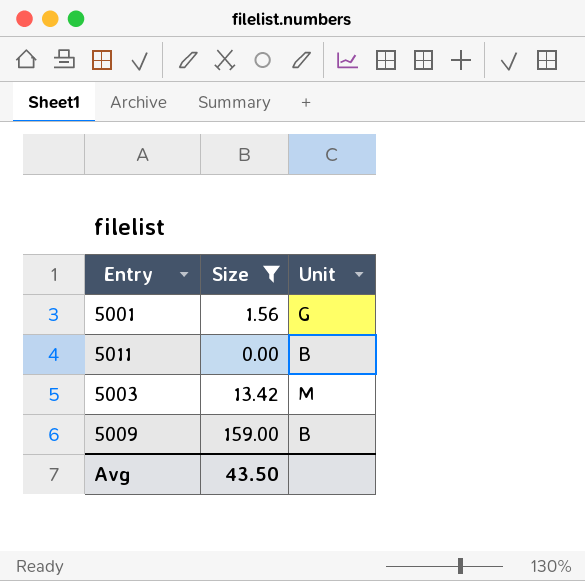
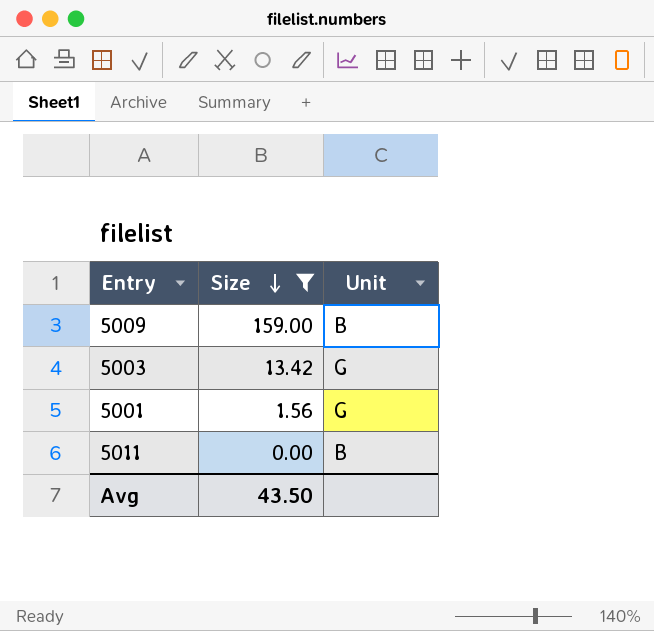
row order: none -> Size descending
5003 | Unit: M -> G

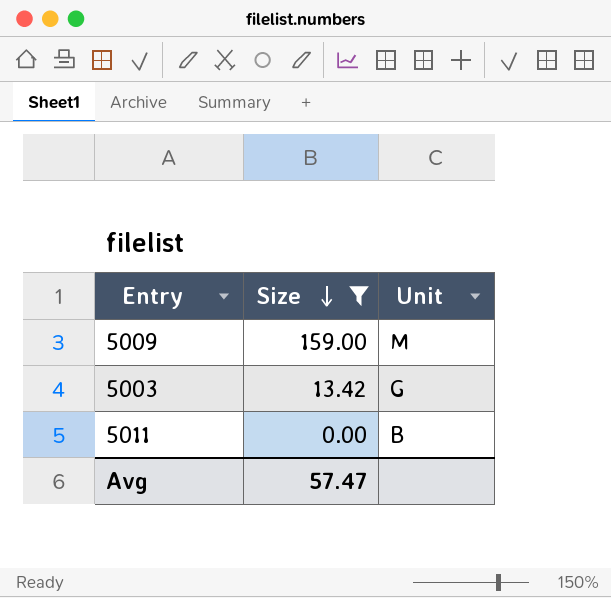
row 5001: 1.56 | G -> none
5009 | Unit: B -> M
Avg | Size: 43.50 -> 57.47

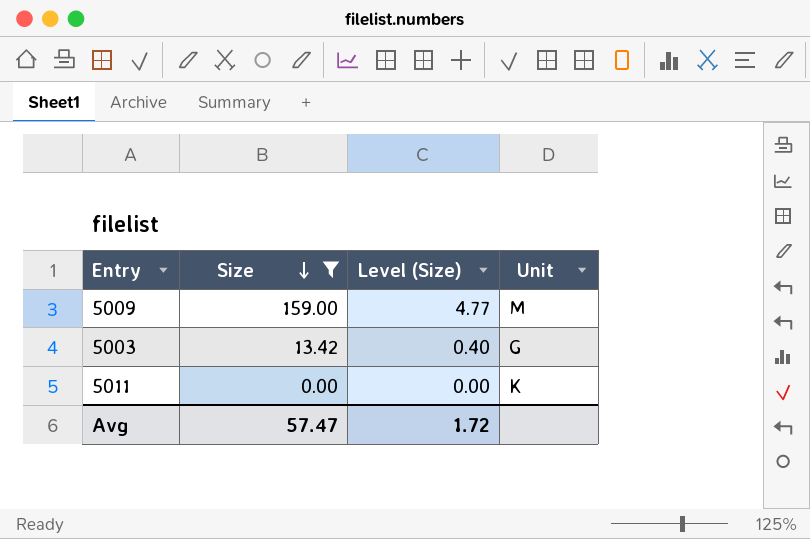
column Level (Size) | formula: none -> [Size] * 0.03
5011 | Unit: B -> K

